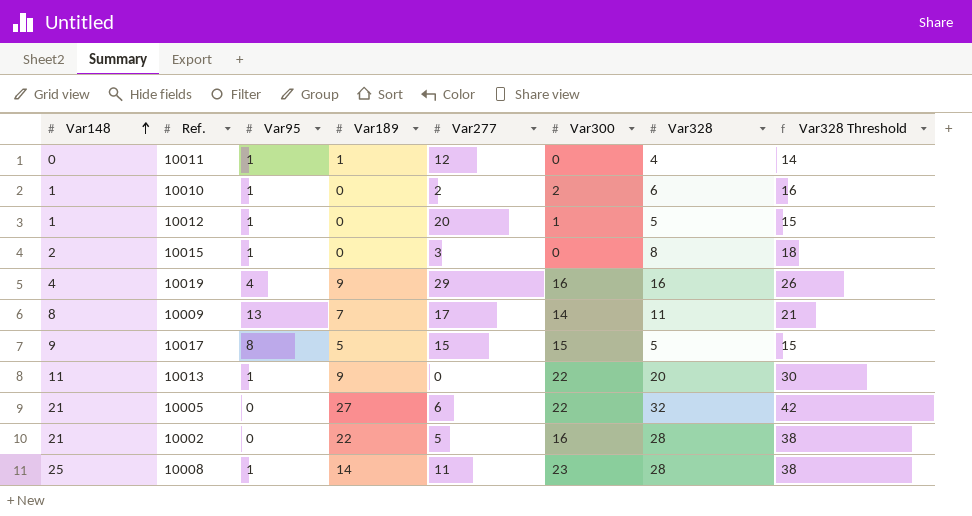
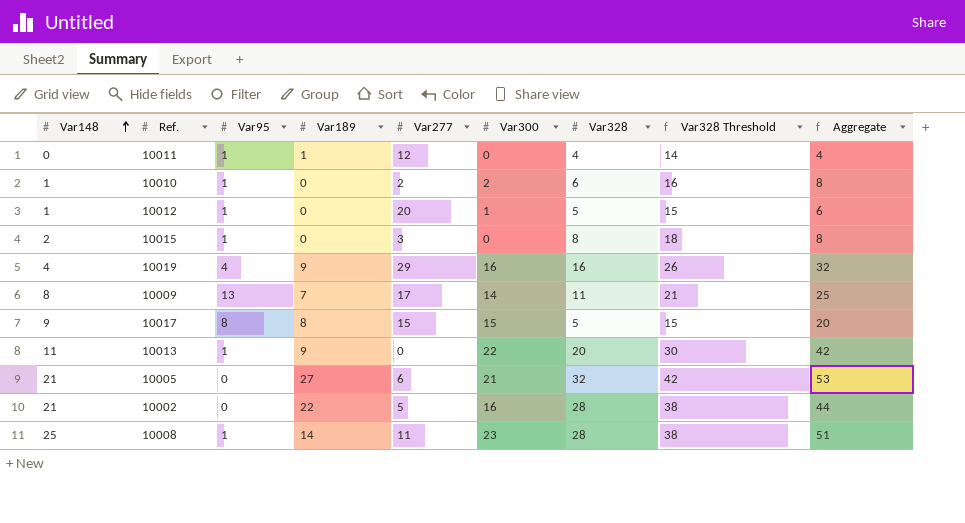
column Aggregate | formula: none -> [Var300] + [Var328]
10017 | Var189: 5 -> 8
10005 | Var300: 22 -> 21

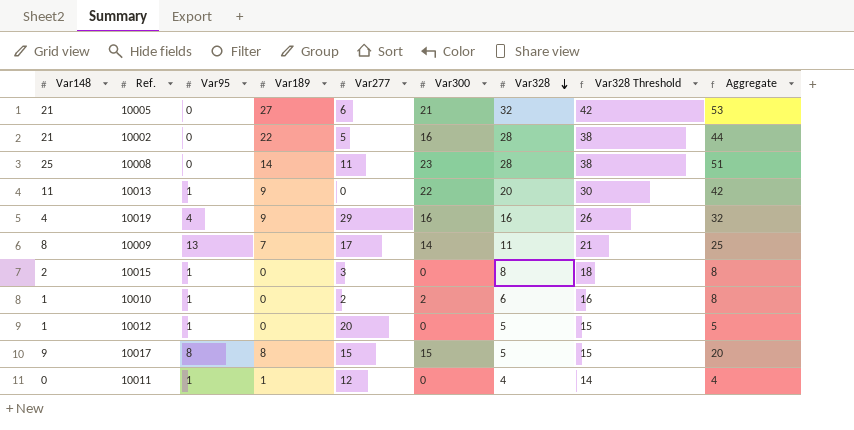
row order: Var148 ascending -> Var328 descending
10008 | Var95: 1 -> 0
10012 | Var300: 1 -> 0
10012 | Aggregate: 6 -> 5

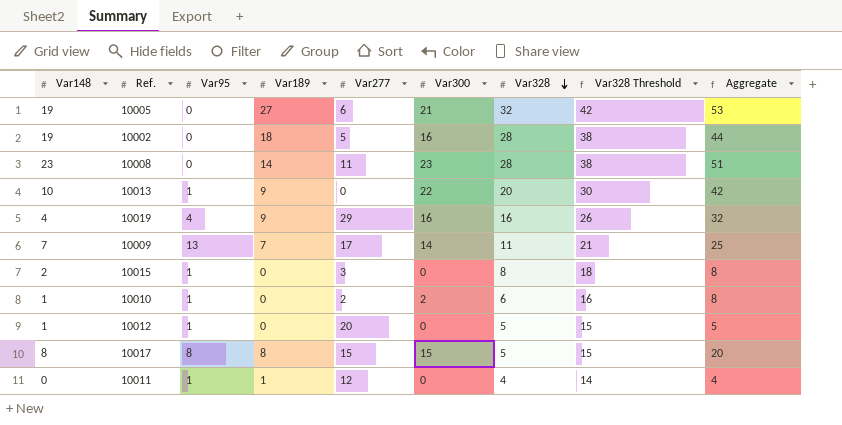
10005 | Var148: 21 -> 19
10002 | Var148: 21 -> 19
10002 | Var189: 22 -> 18
10008 | Var148: 25 -> 23
10013 | Var148: 11 -> 10
10009 | Var148: 8 -> 7
10017 | Var148: 9 -> 8

